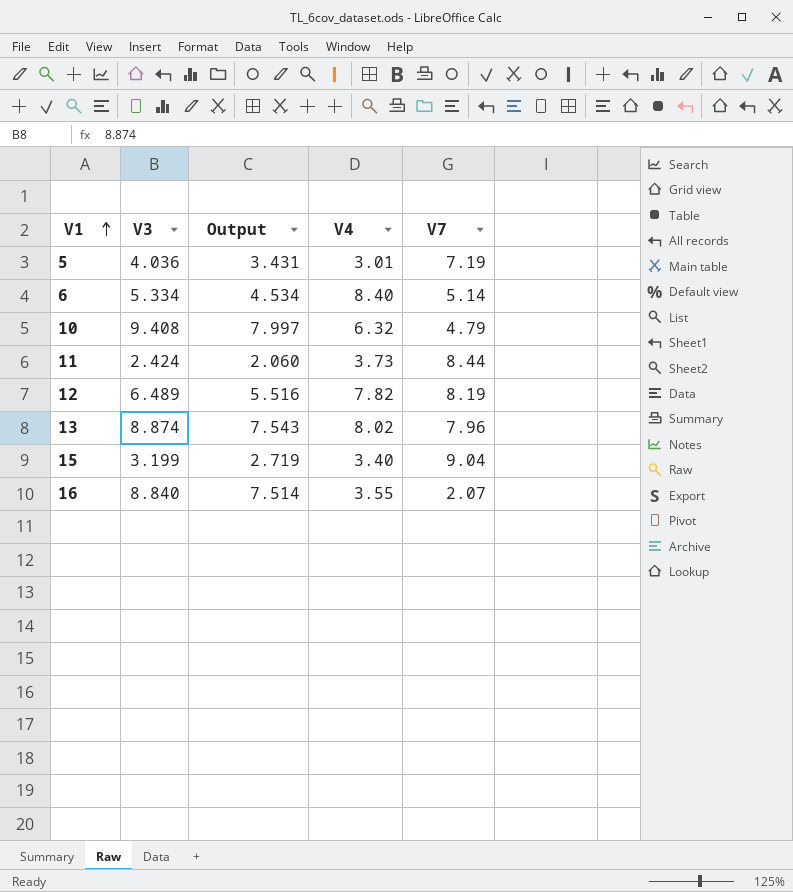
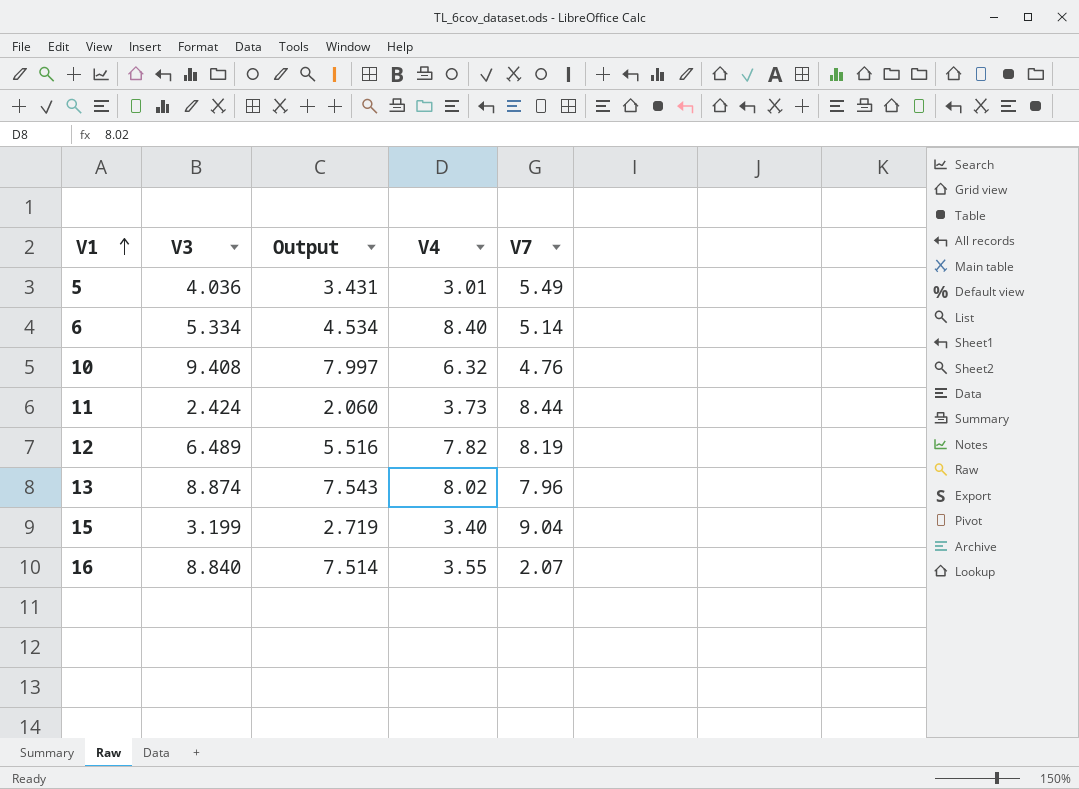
5 | V7: 7.19 -> 5.49
10 | V7: 4.79 -> 4.76

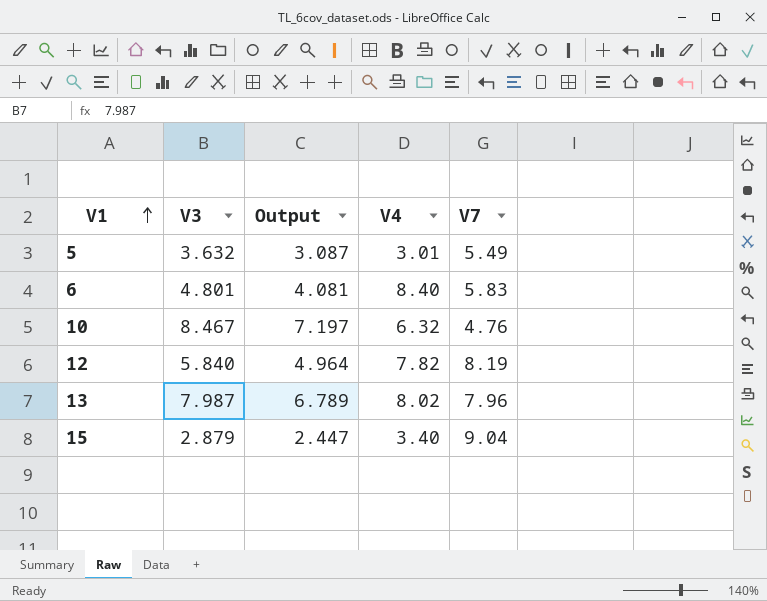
row 11: 2.424 | 2.060 | 3.73 | 8.44 -> none
row 16: 8.840 | 7.514 | 3.55 | 2.07 -> none
5 | V3: 4.036 -> 3.632
5 | Output: 3.431 -> 3.087
6 | V3: 5.334 -> 4.801
6 | Output: 4.534 -> 4.081
6 | V7: 5.14 -> 5.83
10 | V3: 9.408 -> 8.467
10 | Output: 7.997 -> 7.197
12 | V3: 6.489 -> 5.840
12 | Output: 5.516 -> 4.964
13 | V3: 8.874 -> 7.987
13 | Output: 7.543 -> 6.789
15 | V3: 3.199 -> 2.879
15 | Output: 2.719 -> 2.447

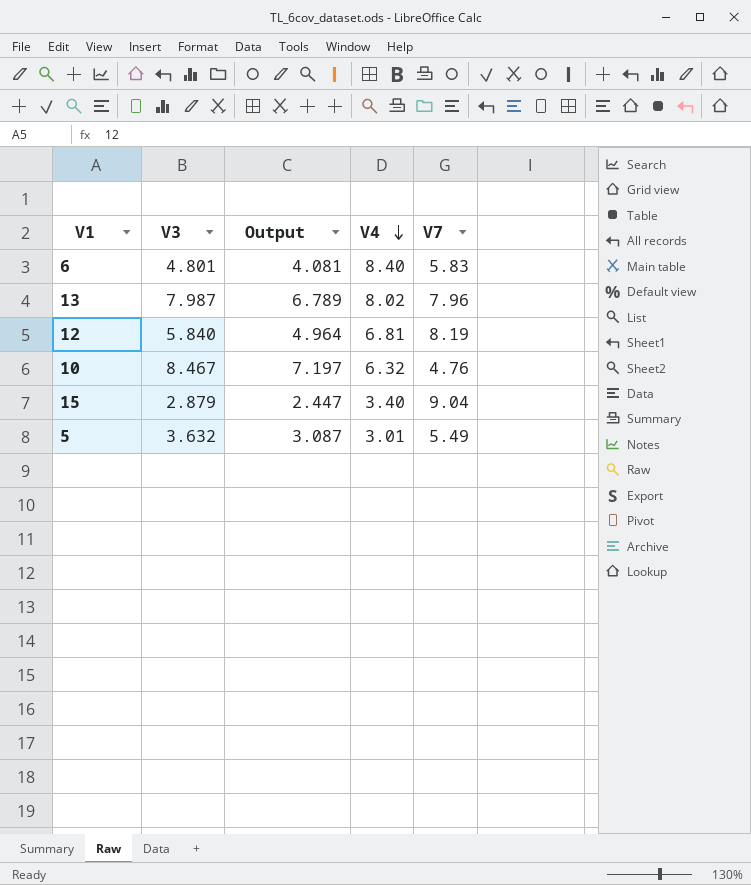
row order: V1 ascending -> V4 descending
12 | V4: 7.82 -> 6.81

